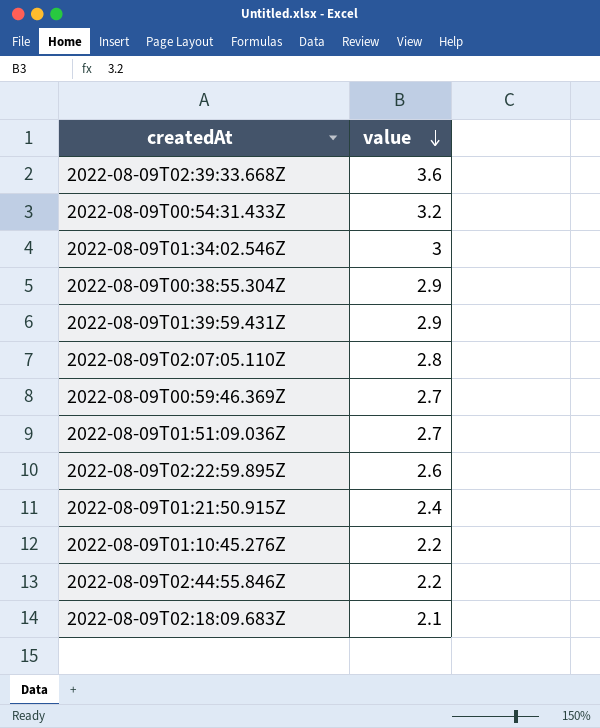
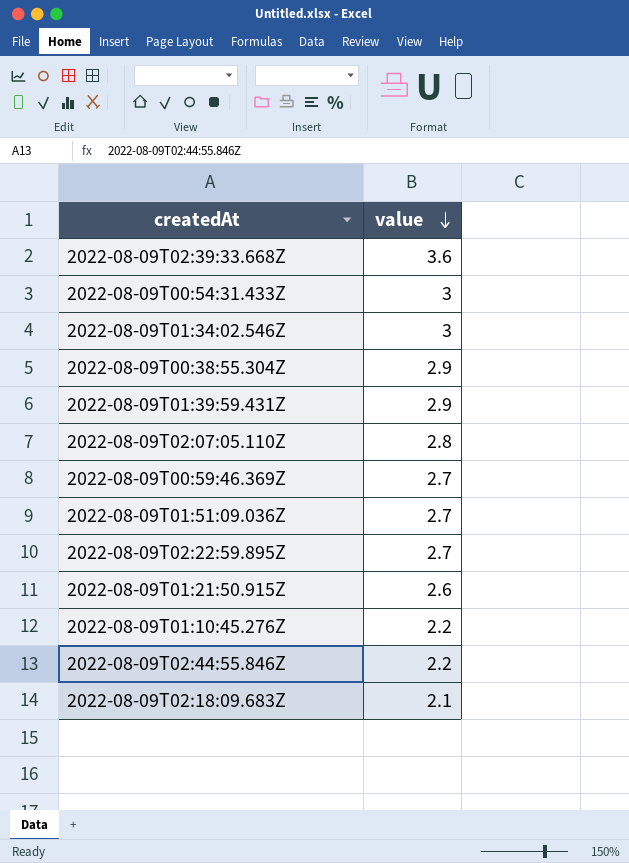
2022-08-09T00:54:31.433Z | value: 3.2 -> 3
2022-08-09T02:22:59.895Z | value: 2.6 -> 2.7
2022-08-09T01:21:50.915Z | value: 2.4 -> 2.6

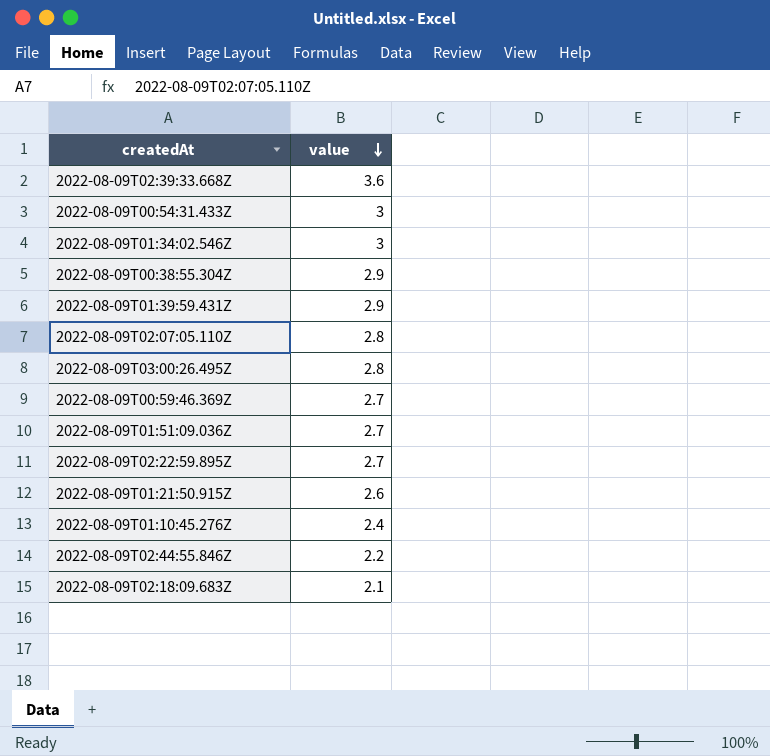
row 2022-08-09T03:00:26.495Z: none -> 2.8
2022-08-09T01:10:45.276Z | value: 2.2 -> 2.4

